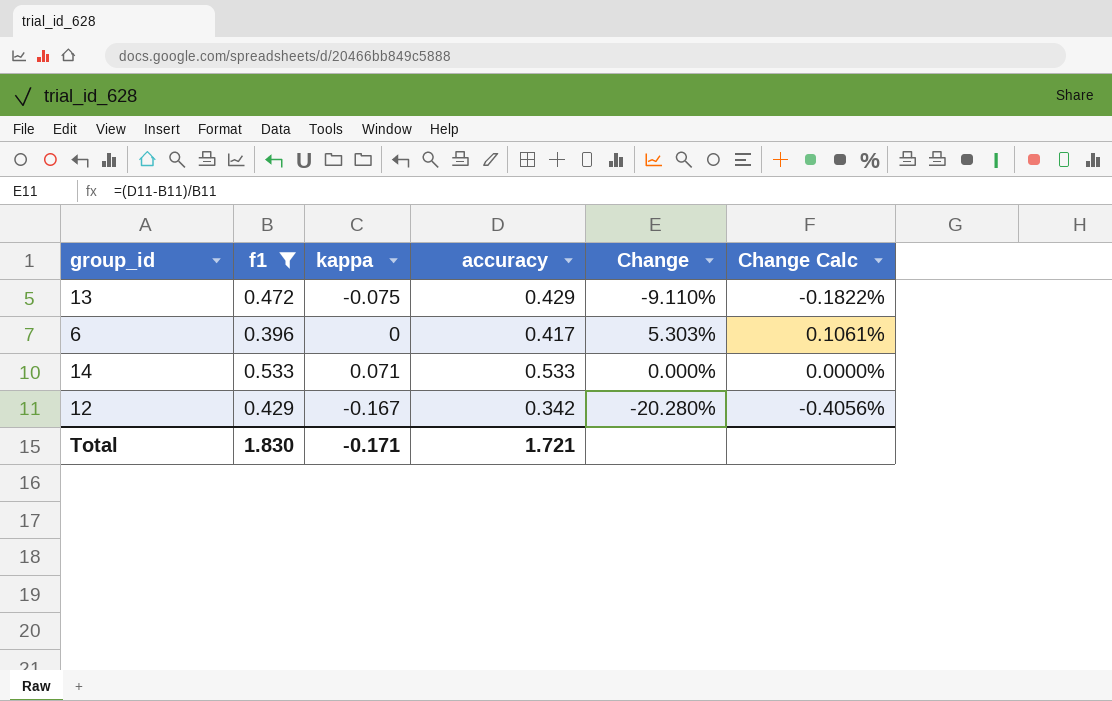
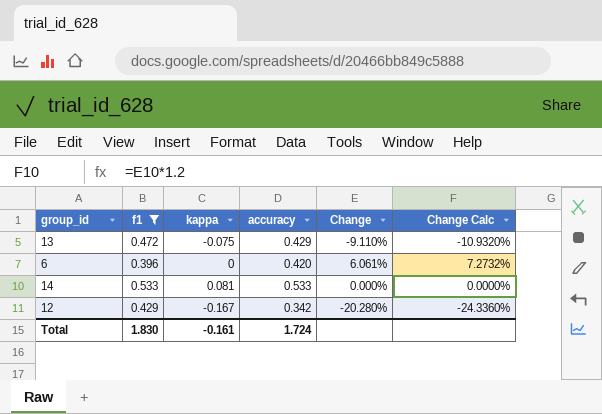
column Change Calc | formula: [Change] * 0.02 -> [Change] * 1.2
6 | accuracy: 0.417 -> 0.420
6 | Change: 5.303% -> 6.061%
14 | kappa: 0.071 -> 0.081
Total | kappa: -0.171 -> -0.161
Total | accuracy: 1.721 -> 1.724

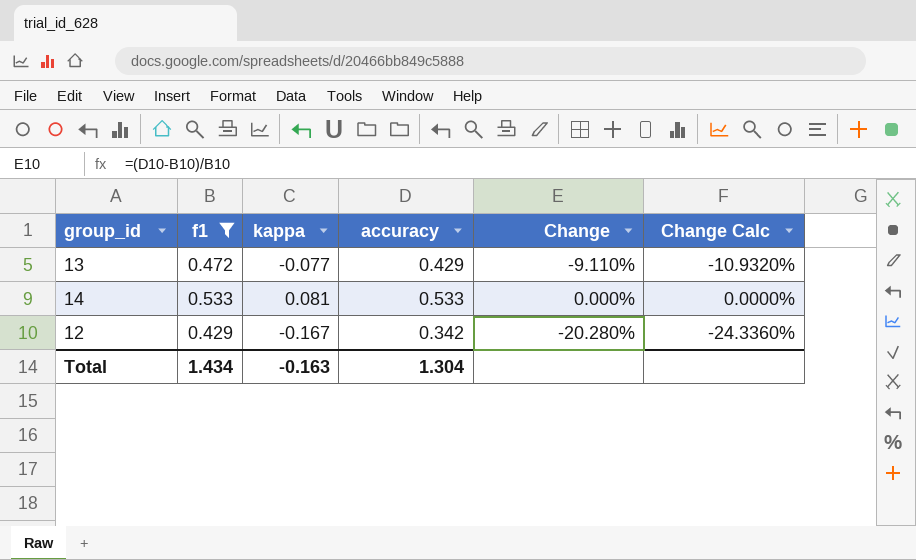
row 6: 0.396 | 0 | 0.420 | 6.061% | 7.2732% -> none
13 | kappa: -0.075 -> -0.077
Total | f1: 1.830 -> 1.434
Total | kappa: -0.161 -> -0.163
Total | accuracy: 1.724 -> 1.304

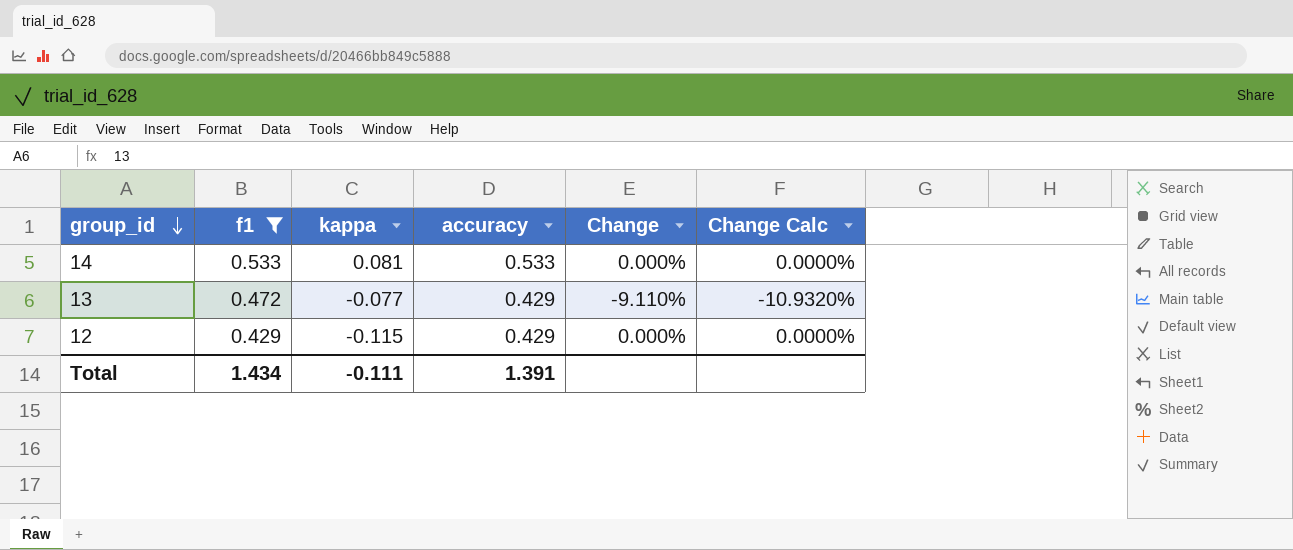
row order: none -> group_id descending
12 | kappa: -0.167 -> -0.115
12 | accuracy: 0.342 -> 0.429
12 | Change: -20.280% -> 0.000%
12 | Change Calc: -24.3360% -> 0.0000%
Total | kappa: -0.163 -> -0.111
Total | accuracy: 1.304 -> 1.391

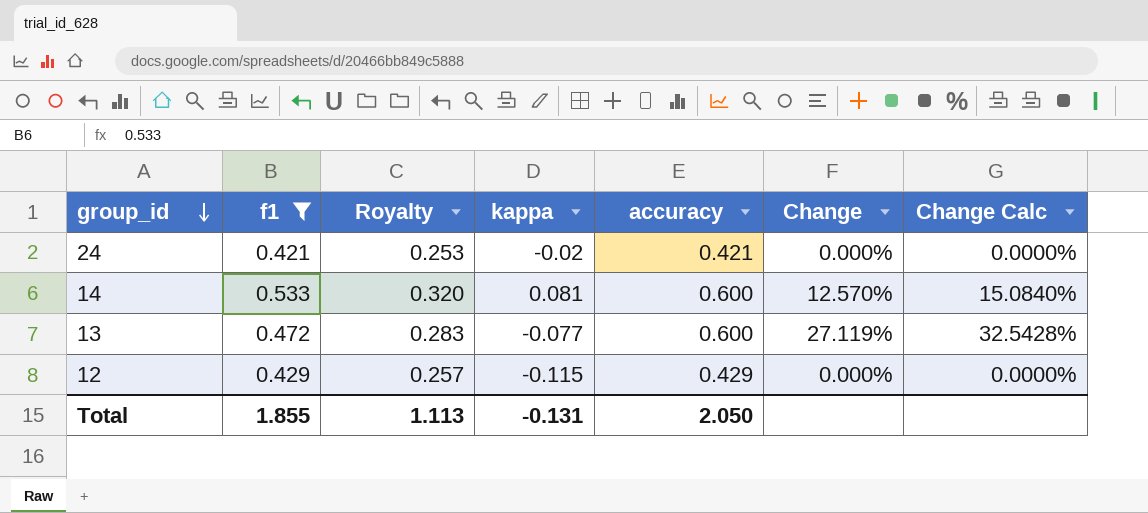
column Royalty | formula: none -> [f1] * 0.6
row 24: none -> 0.421 | 0.253 | -0.02 | 0.421 | 0.000% | 0.0000%
14 | accuracy: 0.533 -> 0.600
14 | Change: 0.000% -> 12.570%
14 | Change Calc: 0.0000% -> 15.0840%
13 | accuracy: 0.429 -> 0.600
13 | Change: -9.110% -> 27.119%
13 | Change Calc: -10.9320% -> 32.5428%
Total | f1: 1.434 -> 1.855
Total | kappa: -0.111 -> -0.131
Total | accuracy: 1.391 -> 2.050

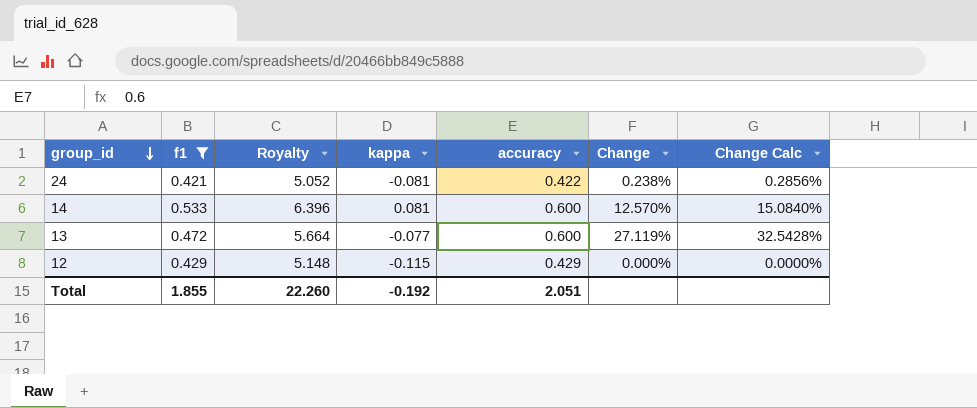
column Royalty | formula: [f1] * 0.6 -> [f1] * 12
24 | kappa: -0.02 -> -0.081
24 | accuracy: 0.421 -> 0.422
24 | Change: 0.000% -> 0.238%
24 | Change Calc: 0.0000% -> 0.2856%
Total | Royalty: 1.113 -> 22.260
Total | kappa: -0.131 -> -0.192
Total | accuracy: 2.050 -> 2.051

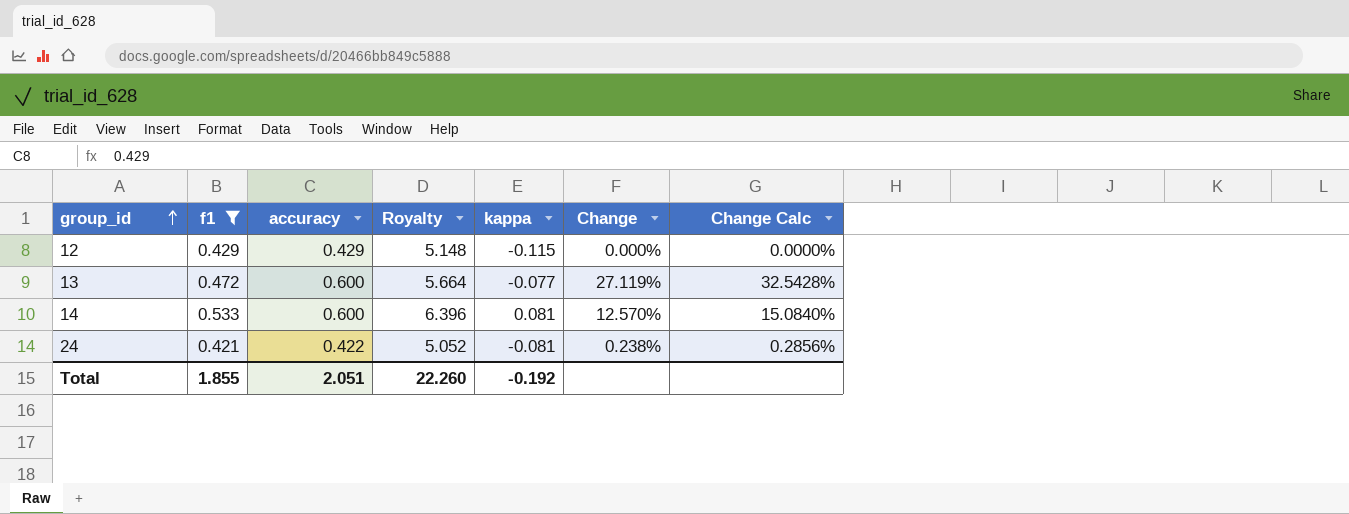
row order: group_id descending -> group_id ascending
column accuracy | position: 5 -> 3

